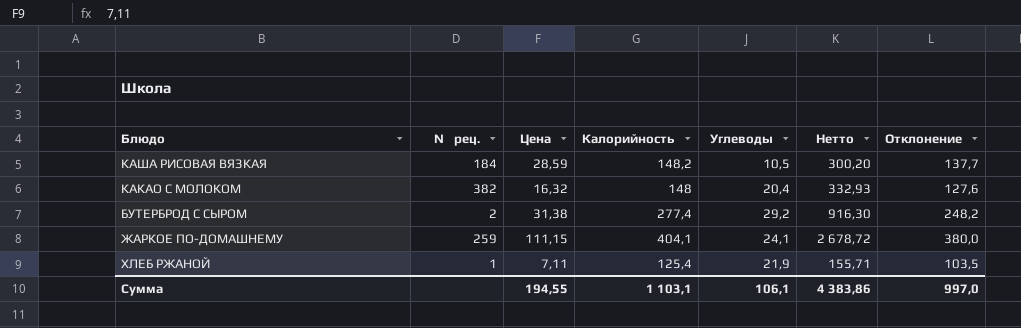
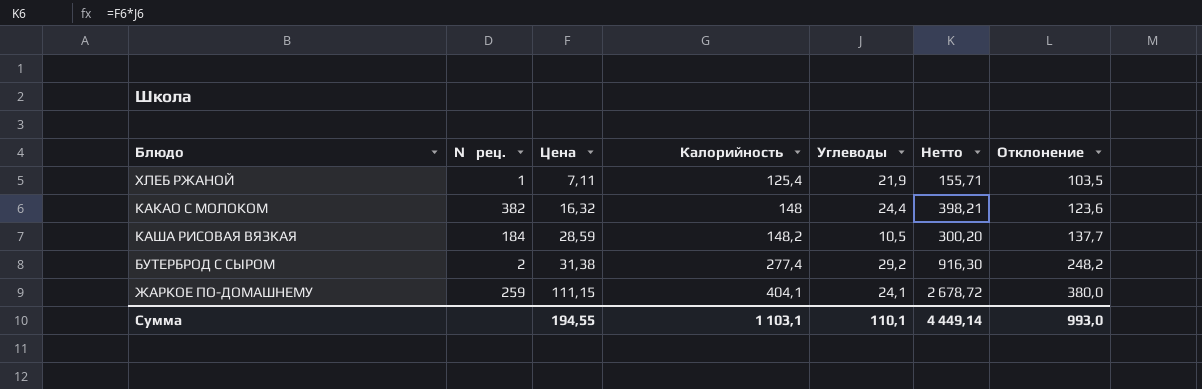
row order: none -> Цена ascending
КАКАО С МОЛОКОМ | Углеводы: 20,4 -> 24,4
КАКАО С МОЛОКОМ | Нетто: 332,93 -> 398,21
КАКАО С МОЛОКОМ | Отклонение: 127,6 -> 123,6
Сумма | Углеводы: 106,1 -> 110,1
Сумма | Нетто: 4 383,86 -> 4 449,14
Сумма | Отклонение: 997,0 -> 993,0

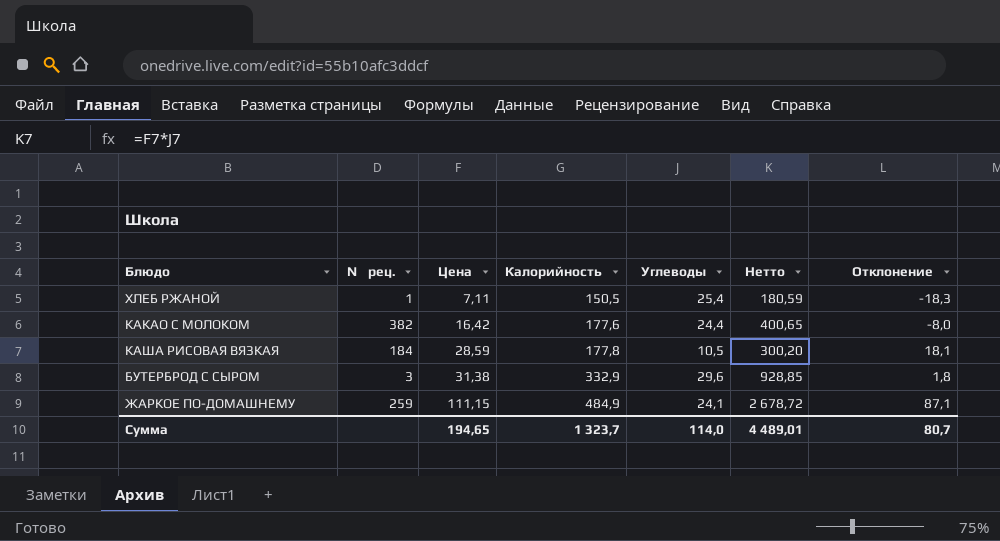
column Отклонение | formula: [Калорийность] - [Углеводы] -> [Цена] - [Углеводы]
ХЛЕБ РЖАНОЙ | Калорийность: 125,4 -> 150,5
ХЛЕБ РЖАНОЙ | Углеводы: 21,9 -> 25,4
ХЛЕБ РЖАНОЙ | Нетто: 155,71 -> 180,59
КАКАО С МОЛОКОМ | Цена: 16,32 -> 16,42
КАКАО С МОЛОКОМ | Калорийность: 148 -> 177,6
КАКАО С МОЛОКОМ | Нетто: 398,21 -> 400,65
КАША РИСОВАЯ ВЯЗКАЯ | Калорийность: 148,2 -> 177,8
БУТЕРБРОД С СЫРОМ | № рец.: 2 -> 3
БУТЕРБРОД С СЫРОМ | Калорийность: 277,4 -> 332,9
БУТЕРБРОД С СЫРОМ | Углеводы: 29,2 -> 29,6
БУТЕРБРОД С СЫРОМ | Нетто: 916,30 -> 928,85
ЖАРКОЕ ПО-ДОМАШНЕМУ | Калорийность: 404,1 -> 484,9
Сумма | Цена: 194,55 -> 194,65
Сумма | Калорийность: 1 103,1 -> 1 323,7
Сумма | Углеводы: 110,1 -> 114,0
Сумма | Нетто: 4 449,14 -> 4 489,01
Сумма | Отклонение: 993,0 -> 80,7

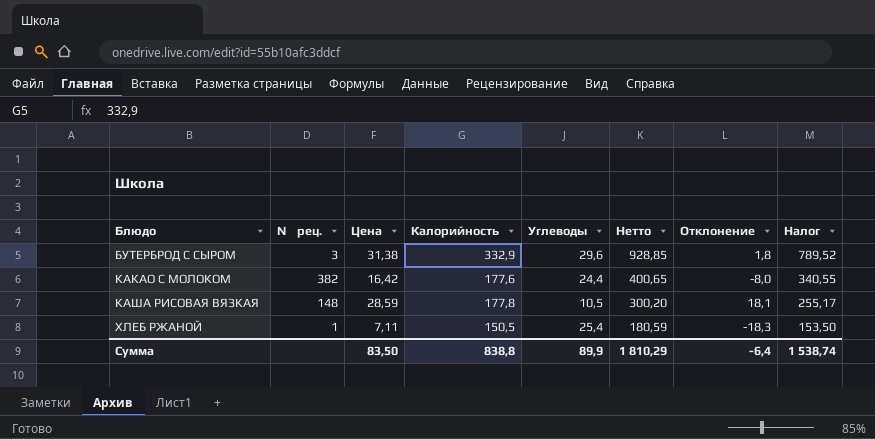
row order: Цена ascending -> Блюдо ascending
column Налог | formula: none -> [Нетто] * 0,85
row ЖАРКОЕ ПО-ДОМАШНЕМУ: 259 | 111,15 | 484,9 | 24,1 | 2 678,72 | 87,1 -> none
КАША РИСОВАЯ ВЯЗКАЯ | № рец.: 184 -> 148
Сумма | Цена: 194,65 -> 83,50
Сумма | Калорийность: 1 323,7 -> 838,8
Сумма | Углеводы: 114,0 -> 89,9
Сумма | Нетто: 4 489,01 -> 1 810,29
Сумма | Отклонение: 80,7 -> -6,4

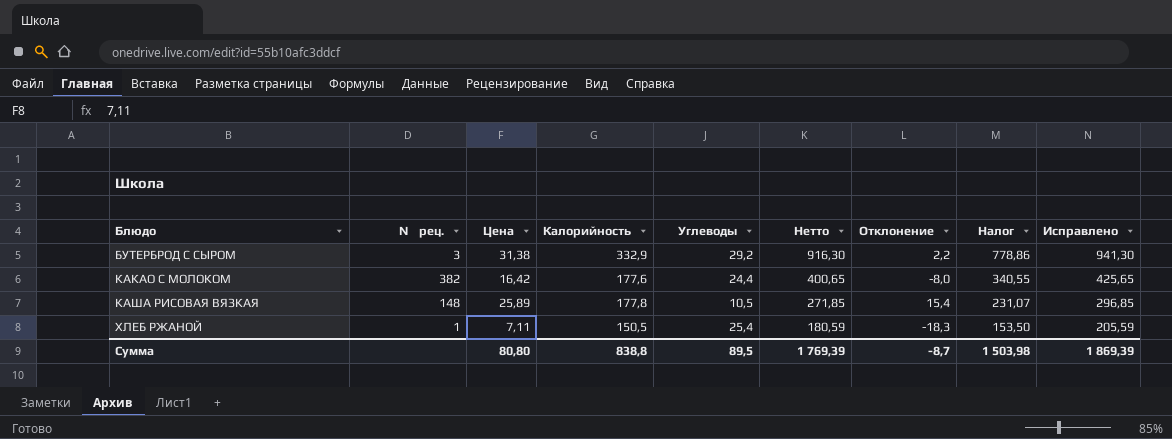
column Исправлено | formula: none -> [Нетто] + 25
БУТЕРБРОД С СЫРОМ | Углеводы: 29,6 -> 29,2
БУТЕРБРОД С СЫРОМ | Нетто: 928,85 -> 916,30
БУТЕРБРОД С СЫРОМ | Отклонение: 1,8 -> 2,2
БУТЕРБРОД С СЫРОМ | Налог: 789,52 -> 778,86
КАША РИСОВАЯ ВЯЗКАЯ | Цена: 28,59 -> 25,89
КАША РИСОВАЯ ВЯЗКАЯ | Нетто: 300,20 -> 271,85
КАША РИСОВАЯ ВЯЗКАЯ | Отклонение: 18,1 -> 15,4
КАША РИСОВАЯ ВЯЗКАЯ | Налог: 255,17 -> 231,07
Сумма | Цена: 83,50 -> 80,80
Сумма | Углеводы: 89,9 -> 89,5
Сумма | Нетто: 1 810,29 -> 1 769,39
Сумма | Отклонение: -6,4 -> -8,7
Сумма | Налог: 1 538,74 -> 1 503,98

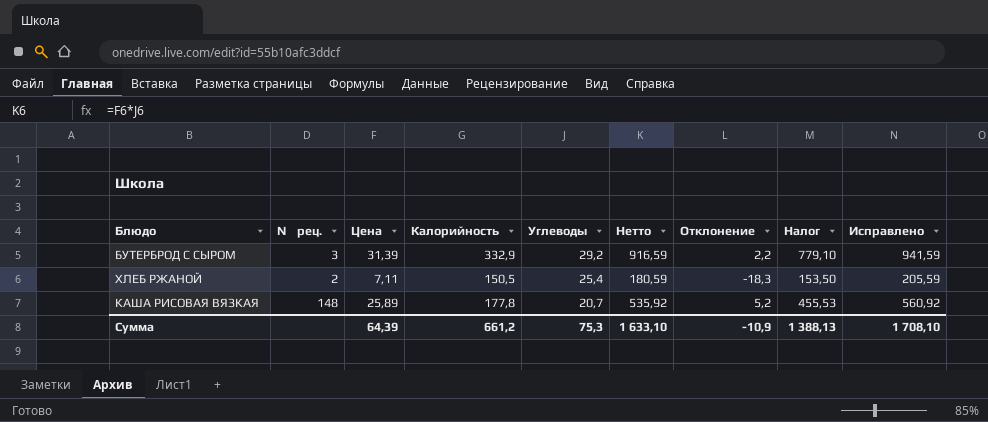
row order: Блюдо ascending -> Углеводы descending
row КАКАО С МОЛОКОМ: 382 | 16,42 | 177,6 | 24,4 | 400,65 | -8,0 | 340,55 | 425,65 -> none
БУТЕРБРОД С СЫРОМ | Цена: 31,38 -> 31,39
БУТЕРБРОД С СЫРОМ | Нетто: 916,30 -> 916,59
БУТЕРБРОД С СЫРОМ | Налог: 778,86 -> 779,10
БУТЕРБРОД С СЫРОМ | Исправлено: 941,30 -> 941,59
ХЛЕБ РЖАНОЙ | № рец.: 1 -> 2
КАША РИСОВАЯ ВЯЗКАЯ | Углеводы: 10,5 -> 20,7
КАША РИСОВАЯ ВЯЗКАЯ | Нетто: 271,85 -> 535,92
КАША РИСОВАЯ ВЯЗКАЯ | Отклонение: 15,4 -> 5,2
КАША РИСОВАЯ ВЯЗКАЯ | Налог: 231,07 -> 455,53
КАША РИСОВАЯ ВЯЗКАЯ | Исправлено: 296,85 -> 560,92
Сумма | Цена: 80,80 -> 64,39
Сумма | Калорийность: 838,8 -> 661,2
Сумма | Углеводы: 89,5 -> 75,3
Сумма | Нетто: 1 769,39 -> 1 633,10
Сумма | Отклонение: -8,7 -> -10,9
Сумма | Налог: 1 503,98 -> 1 388,13
Сумма | Исправлено: 1 869,39 -> 1 708,10

